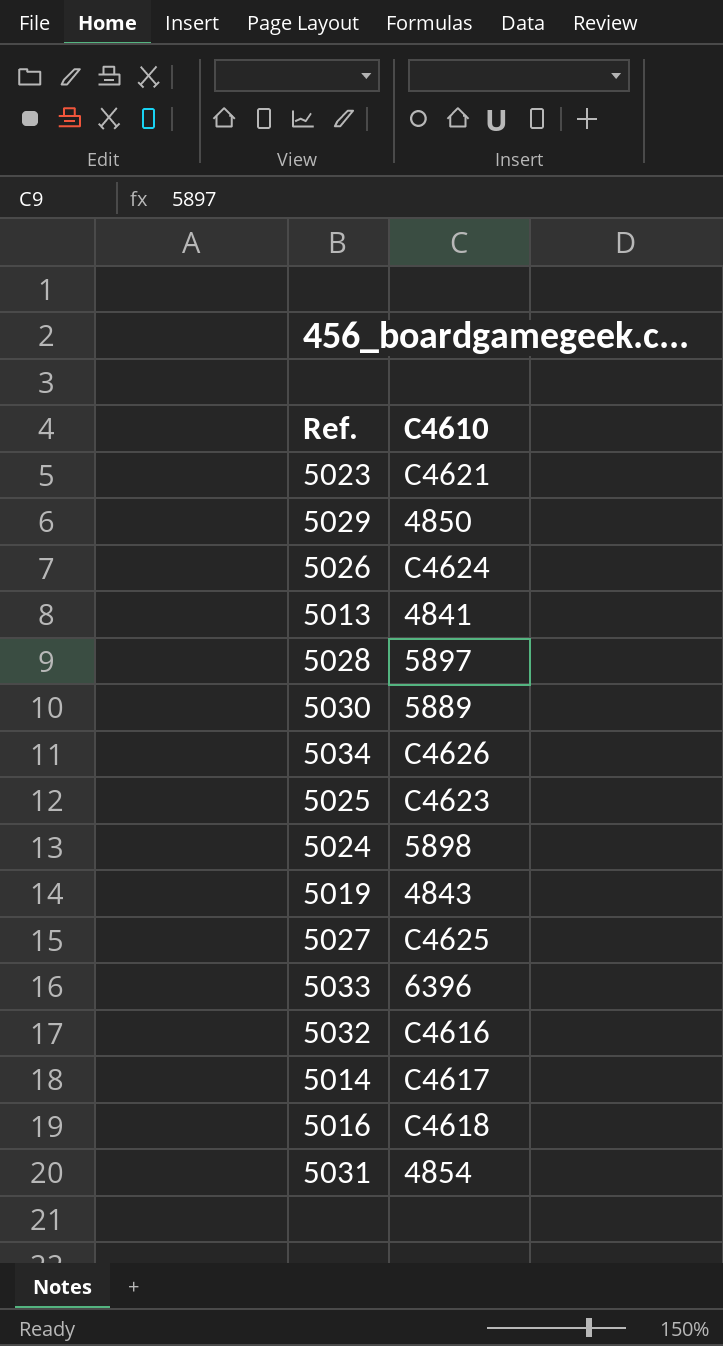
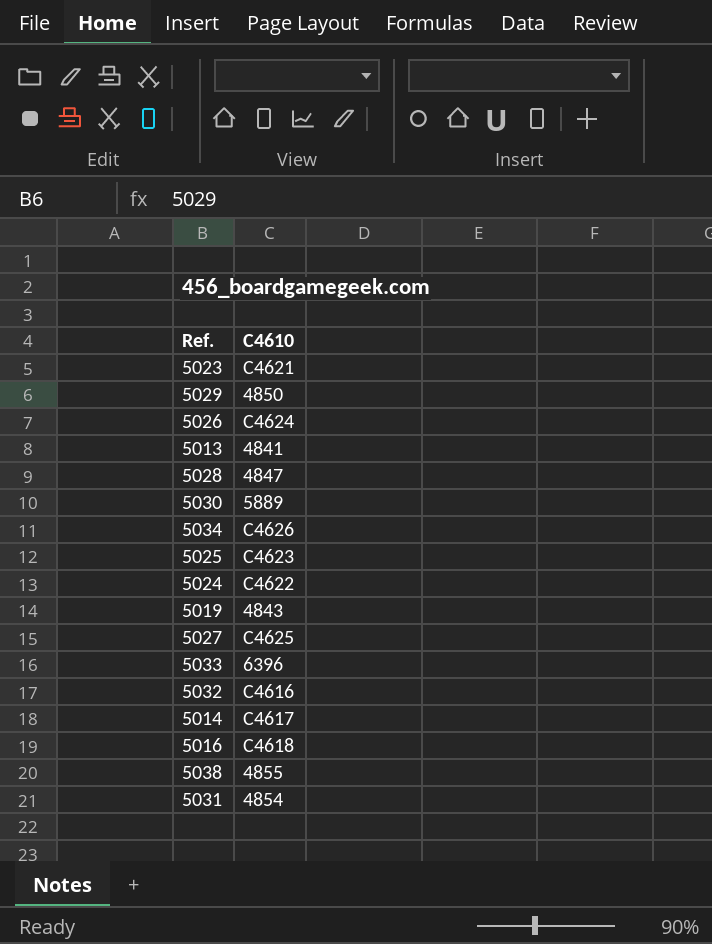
5028 | C4610: 5897 -> 4847
5024 | C4610: 5898 -> C4622
row 5038: none -> 4855

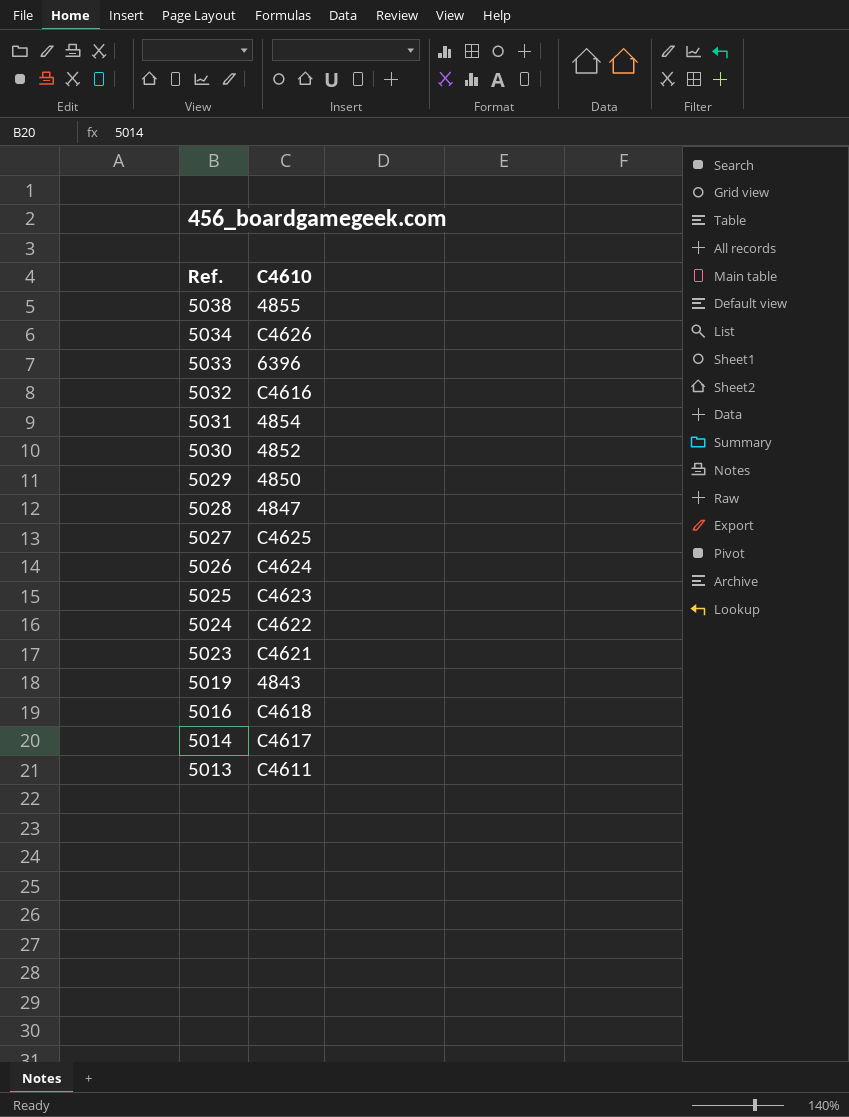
row order: none -> Ref. descending
5030 | C4610: 5889 -> 4852
5013 | C4610: 4841 -> C4611

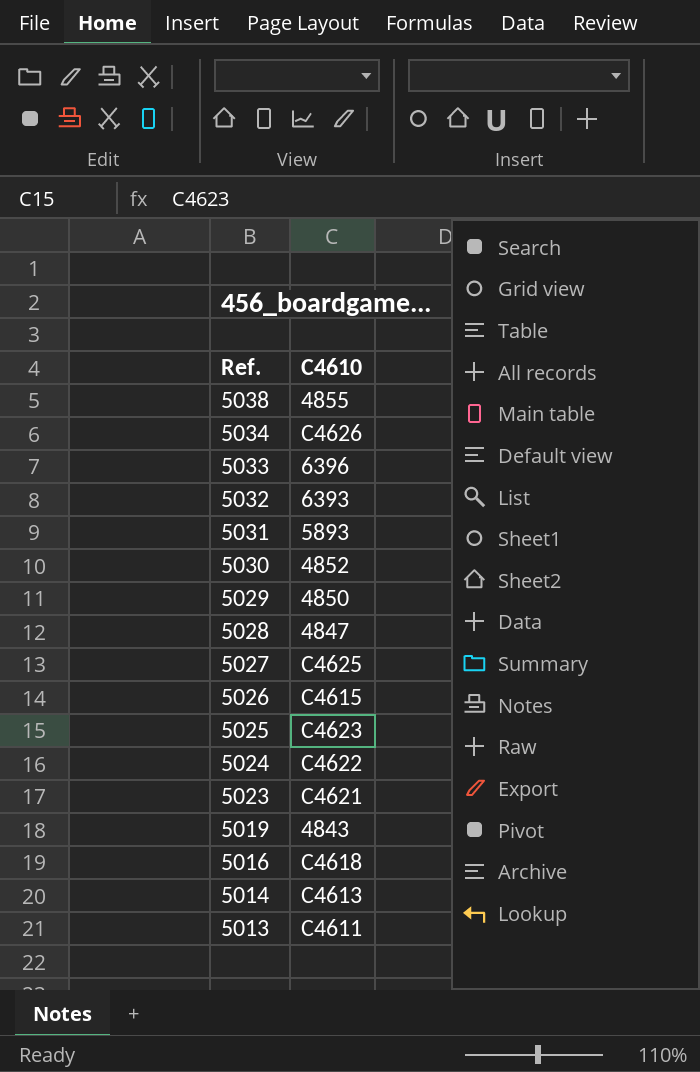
5032 | C4610: C4616 -> 6393
5031 | C4610: 4854 -> 5893
5026 | C4610: C4624 -> C4615
5014 | C4610: C4617 -> C4613

